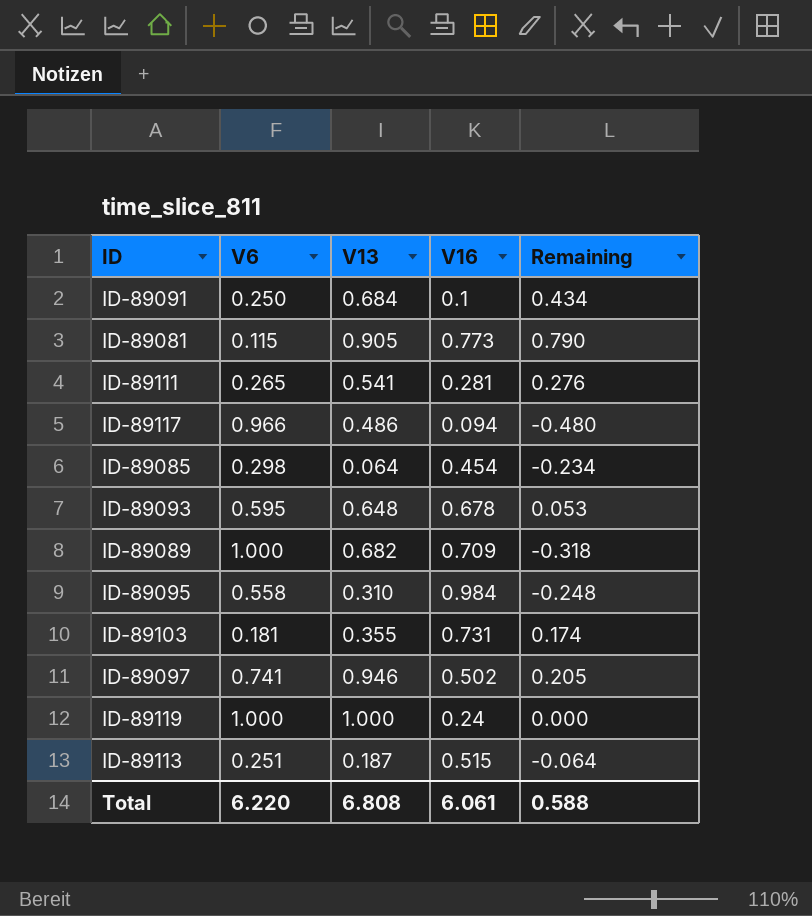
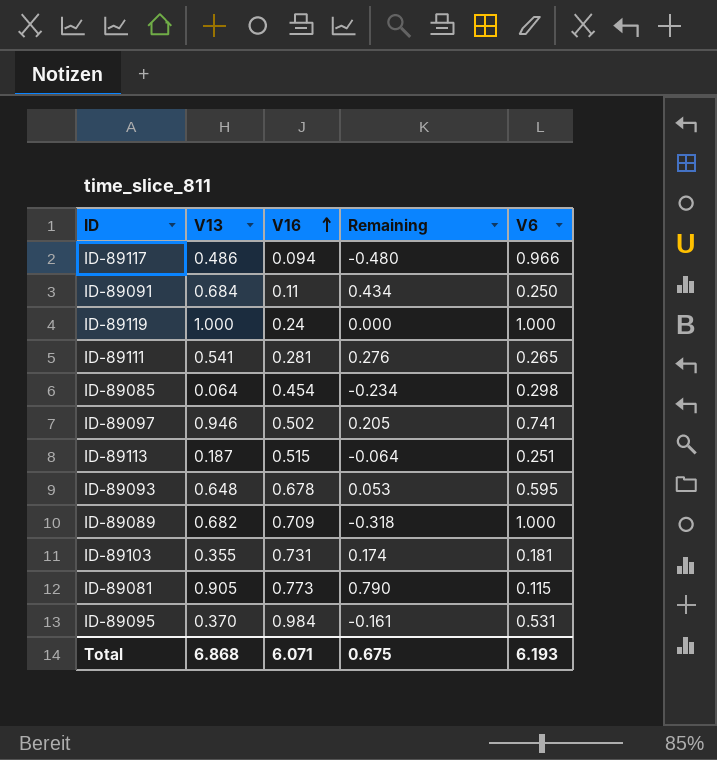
row order: none -> V16 ascending
column V6 | position: 2 -> 5
ID-89091 | V16: 0.1 -> 0.11
ID-89095 | V13: 0.310 -> 0.370
ID-89095 | Remaining: -0.248 -> -0.161
ID-89095 | V6: 0.558 -> 0.531
Total | V13: 6.808 -> 6.868
Total | V16: 6.061 -> 6.071
Total | Remaining: 0.588 -> 0.675
Total | V6: 6.220 -> 6.193

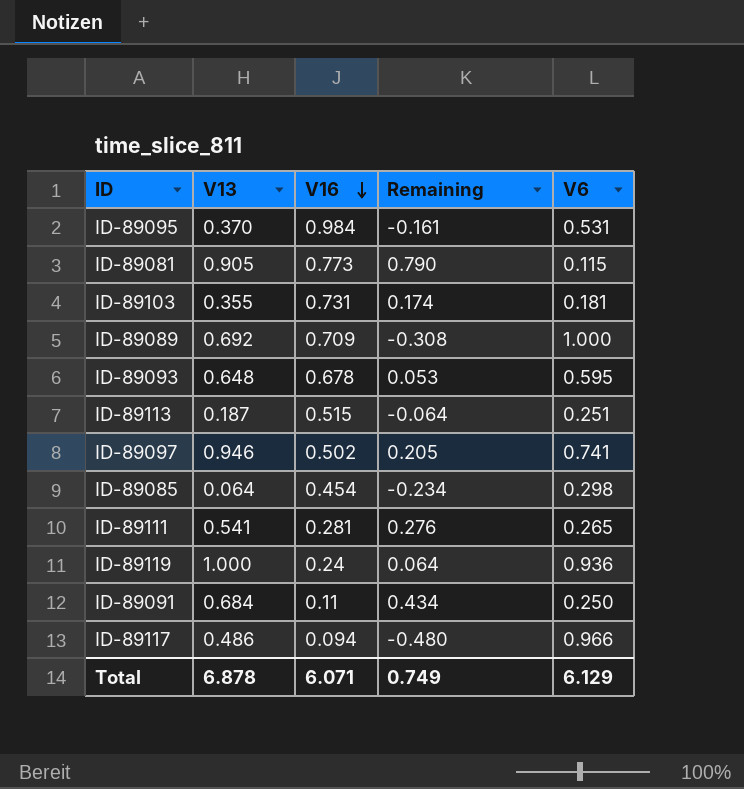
row order: V16 ascending -> V16 descending
ID-89089 | V13: 0.682 -> 0.692
ID-89089 | Remaining: -0.318 -> -0.308
ID-89119 | Remaining: 0.000 -> 0.064
ID-89119 | V6: 1.000 -> 0.936
Total | V13: 6.868 -> 6.878
Total | Remaining: 0.675 -> 0.749
Total | V6: 6.193 -> 6.129

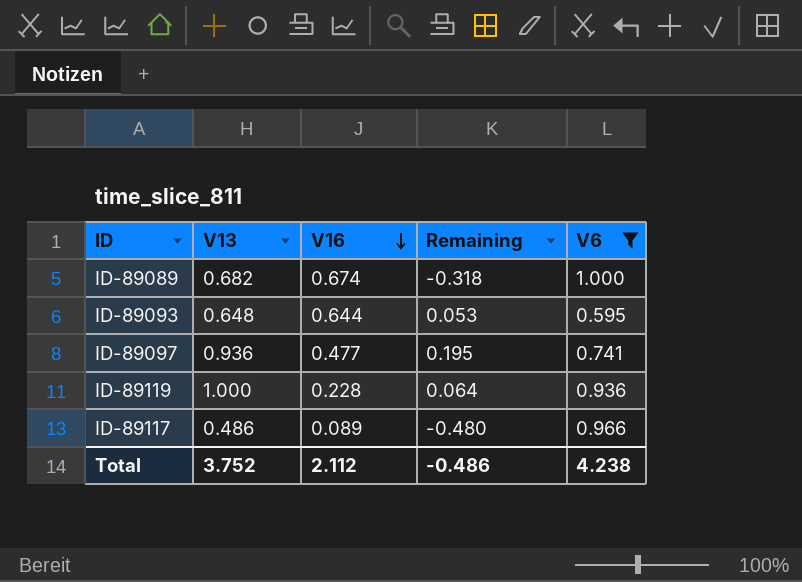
filter: none -> V6 >= 0.595
ID-89089 | V13: 0.692 -> 0.682
ID-89089 | V16: 0.709 -> 0.674
ID-89089 | Remaining: -0.308 -> -0.318
ID-89093 | V16: 0.678 -> 0.644
ID-89097 | V13: 0.946 -> 0.936
ID-89097 | V16: 0.502 -> 0.477
ID-89097 | Remaining: 0.205 -> 0.195
ID-89119 | V16: 0.24 -> 0.228
ID-89117 | V16: 0.094 -> 0.089
Total | V13: 6.878 -> 3.752
Total | V16: 6.071 -> 2.112
Total | Remaining: 0.749 -> -0.486
Total | V6: 6.129 -> 4.238

